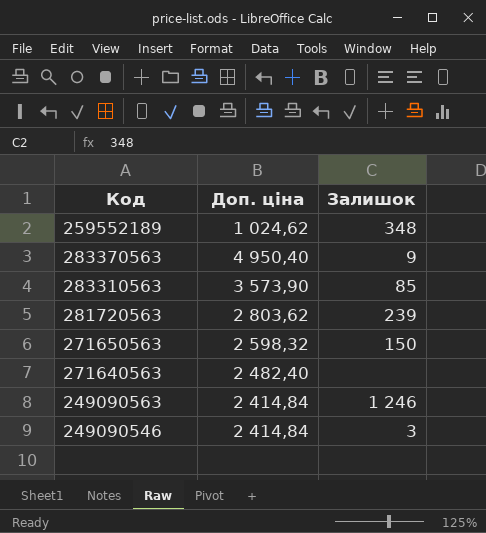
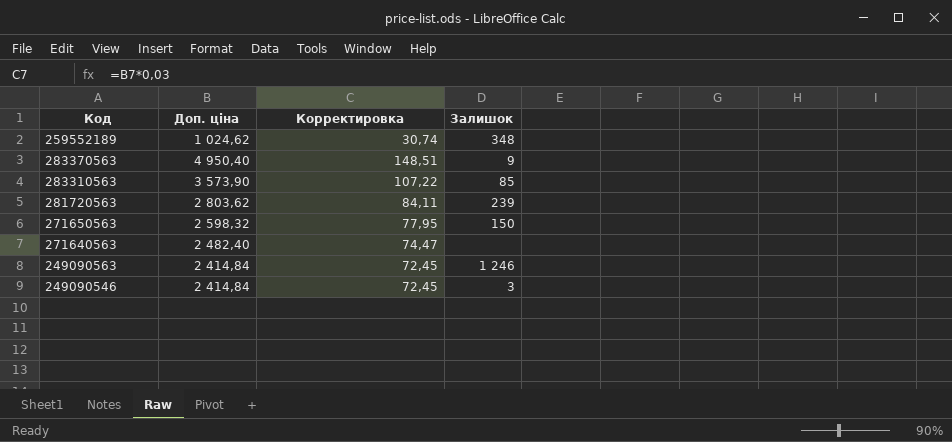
column Корректировка | formula: none -> [Доп. ціна] * 0,03

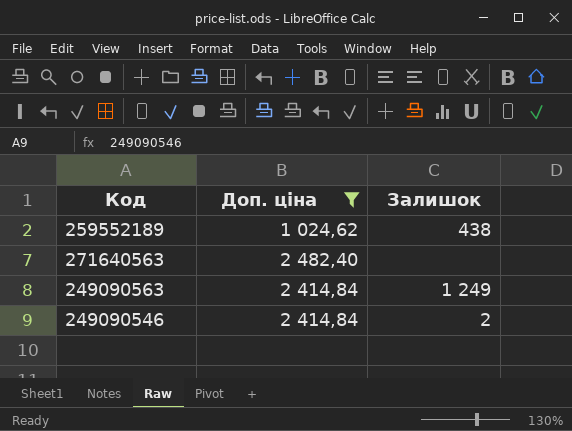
filter: none -> Доп. ціна <= 2 482,40
column Корректировка | formula: [Доп. ціна] * 0,03 -> none
259552189 | Залишок: 348 -> 438
249090563 | Залишок: 1 246 -> 1 249
249090546 | Залишок: 3 -> 2

